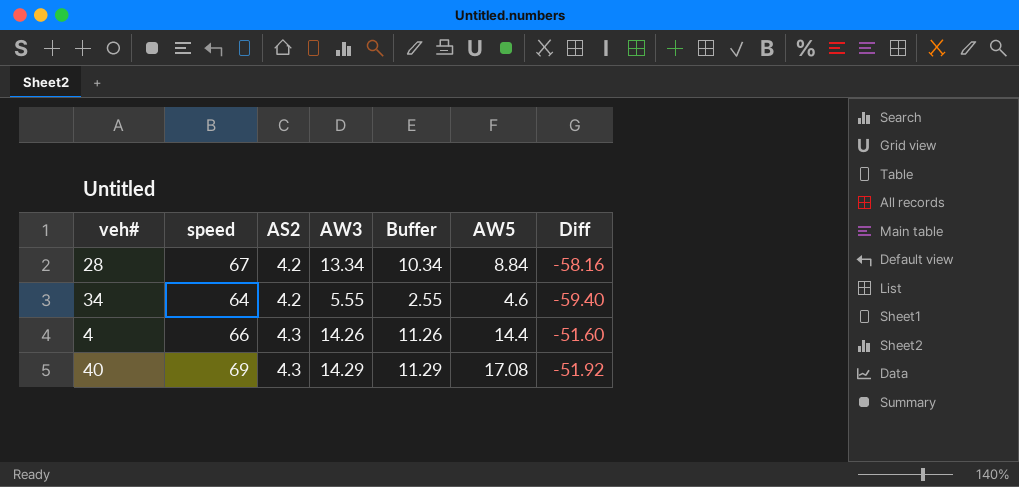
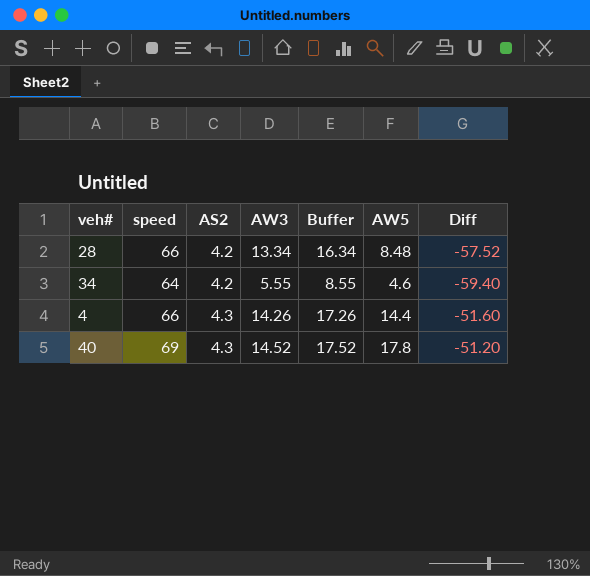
column Buffer | formula: [AW3] - 3 -> [AW3] + 3
28 | speed: 67 -> 66
28 | AW5: 8.84 -> 8.48
28 | Diff: -58.16 -> -57.52
40 | AW3: 14.29 -> 14.52
40 | AW5: 17.08 -> 17.8
40 | Diff: -51.92 -> -51.20

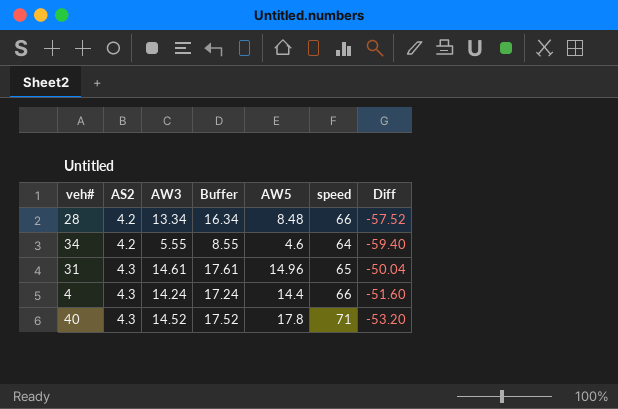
column speed | position: 2 -> 6
row 31: none -> 4.3 | 14.61 | 17.61 | 14.96 | 65 | -50.04
4 | AW3: 14.26 -> 14.24
4 | Buffer: 17.26 -> 17.24
40 | speed: 69 -> 71
40 | Diff: -51.20 -> -53.20

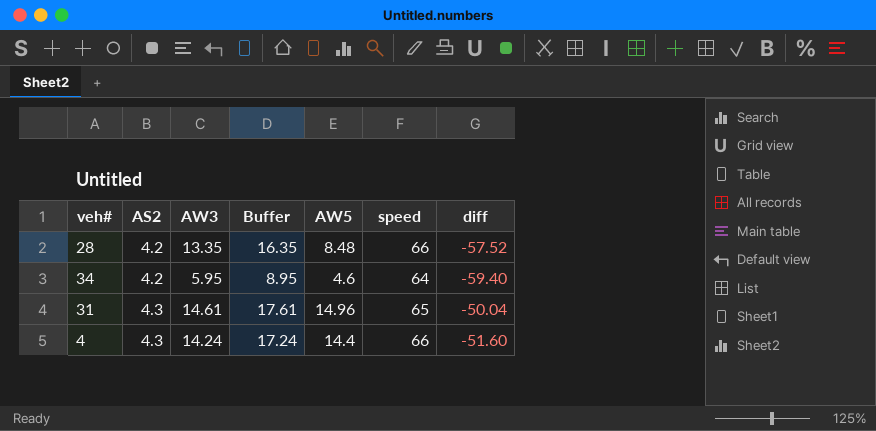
column name: Diff -> diff
row 40: 4.3 | 14.52 | 17.52 | 17.8 | 71 | -53.20 -> none
28 | AW3: 13.34 -> 13.35
28 | Buffer: 16.34 -> 16.35
34 | AW3: 5.55 -> 5.95
34 | Buffer: 8.55 -> 8.95

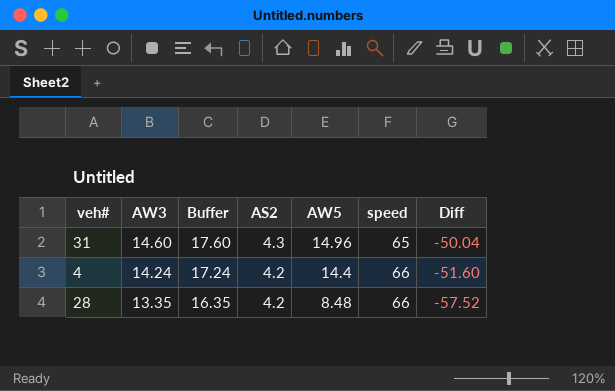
row order: AS2 ascending -> AW3 descending
column AS2 | position: 2 -> 4
column name: diff -> Diff
row 34: 4.2 | 5.95 | 8.95 | 4.6 | 64 | -59.40 -> none
31 | AW3: 14.61 -> 14.60
31 | Buffer: 17.61 -> 17.60
4 | AS2: 4.3 -> 4.2

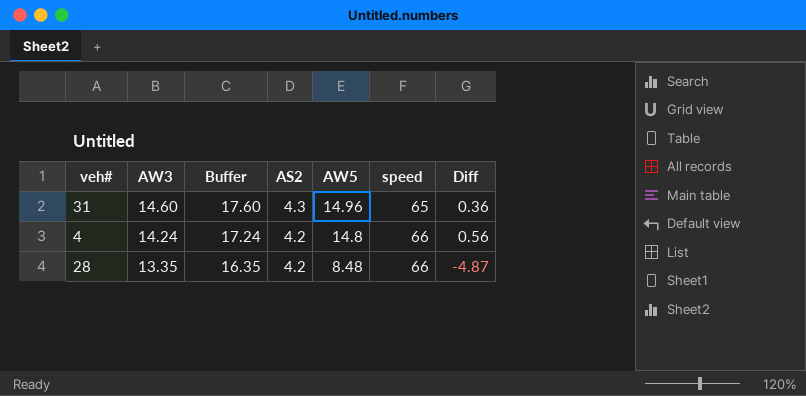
column Diff | formula: [AW5] - [speed] -> [AW5] - [AW3]
4 | AW5: 14.4 -> 14.8

